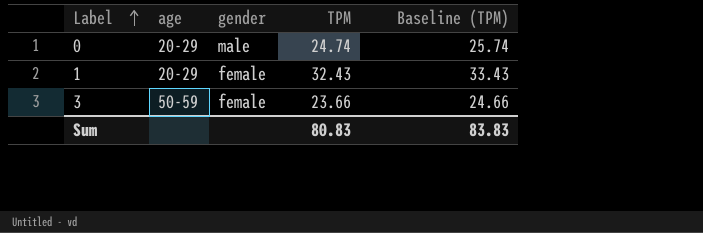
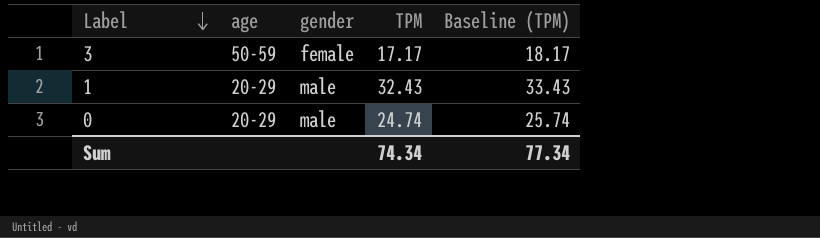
row order: Label ascending -> Label descending
3 | TPM: 23.66 -> 17.17
3 | Baseline (TPM): 24.66 -> 18.17
1 | gender: female -> male
Sum | TPM: 80.83 -> 74.34
Sum | Baseline (TPM): 83.83 -> 77.34

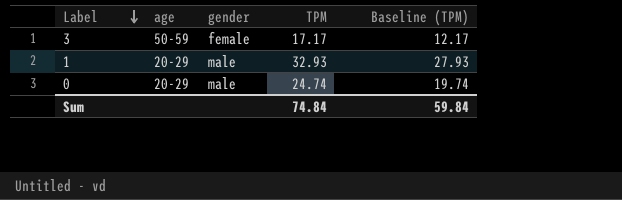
column Baseline (TPM) | formula: [TPM] + 1 -> [TPM] - 5
1 | TPM: 32.43 -> 32.93
Sum | TPM: 74.34 -> 74.84
Sum | Baseline (TPM): 77.34 -> 59.84

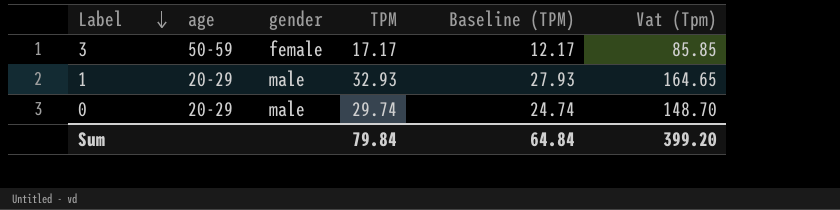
column Vat (Tpm) | formula: none -> [TPM] * 5
0 | TPM: 24.74 -> 29.74
0 | Baseline (TPM): 19.74 -> 24.74
Sum | TPM: 74.84 -> 79.84
Sum | Baseline (TPM): 59.84 -> 64.84

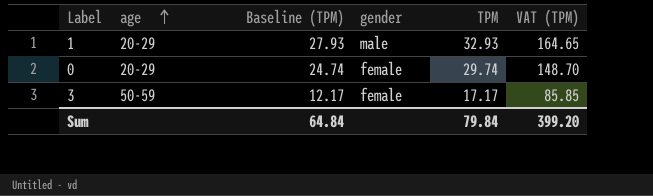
row order: Label descending -> age ascending
column Baseline (TPM) | position: 5 -> 3
column name: Vat (Tpm) -> VAT (TPM)
0 | gender: male -> female

